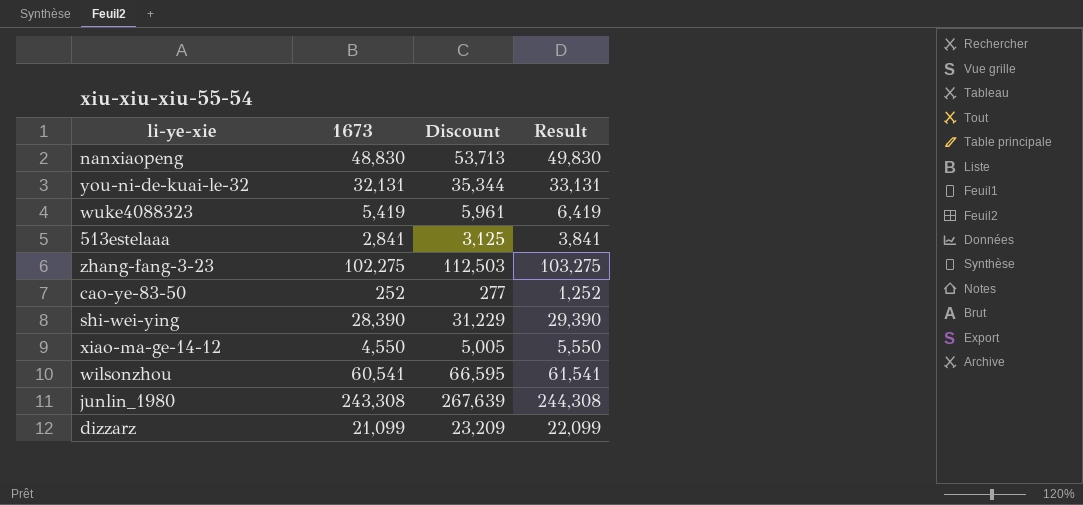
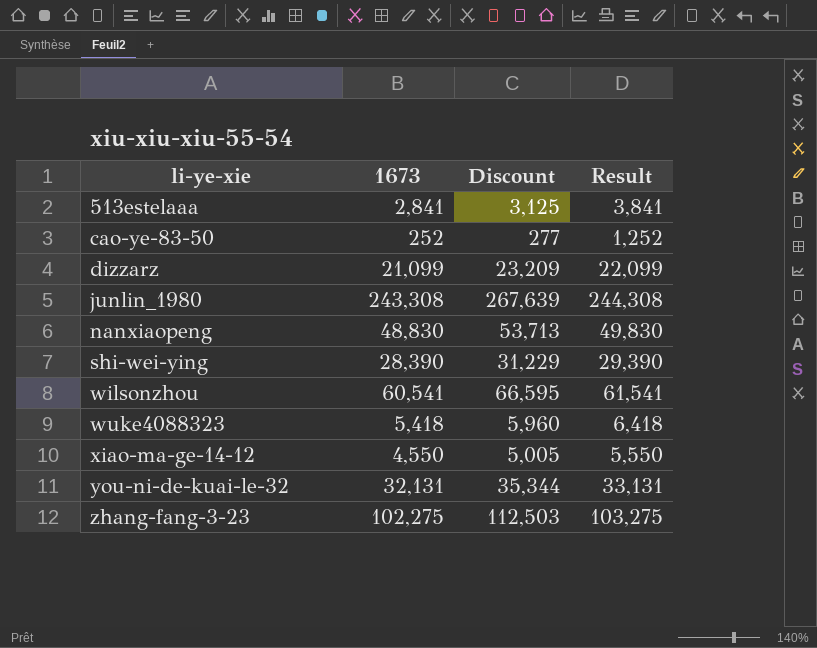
row order: none -> li-ye-xie ascending
wuke4088323 | 1673: 5,419 -> 5,418
wuke4088323 | Discount: 5,961 -> 5,960
wuke4088323 | Result: 6,419 -> 6,418

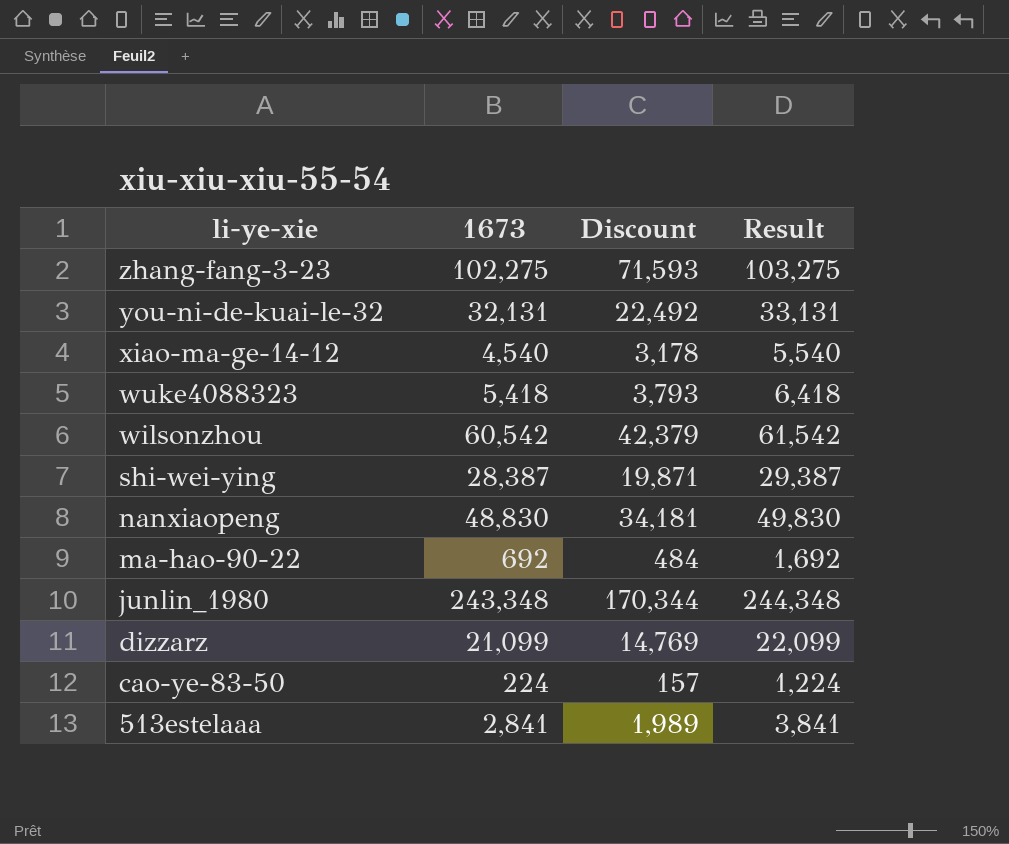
row order: li-ye-xie ascending -> li-ye-xie descending
column Discount | formula: [1673] * 1.1 -> [1673] * 0.7
xiao-ma-ge-14-12 | 1673: 4,550 -> 4,540
xiao-ma-ge-14-12 | Result: 5,550 -> 5,540
wilsonzhou | 1673: 60,541 -> 60,542
wilsonzhou | Result: 61,541 -> 61,542
shi-wei-ying | 1673: 28,390 -> 28,387
shi-wei-ying | Result: 29,390 -> 29,387
row ma-hao-90-22: none -> 692 | 484 | 1,692
junlin_1980 | 1673: 243,308 -> 243,348
junlin_1980 | Result: 244,308 -> 244,348
cao-ye-83-50 | 1673: 252 -> 224
cao-ye-83-50 | Result: 1,252 -> 1,224

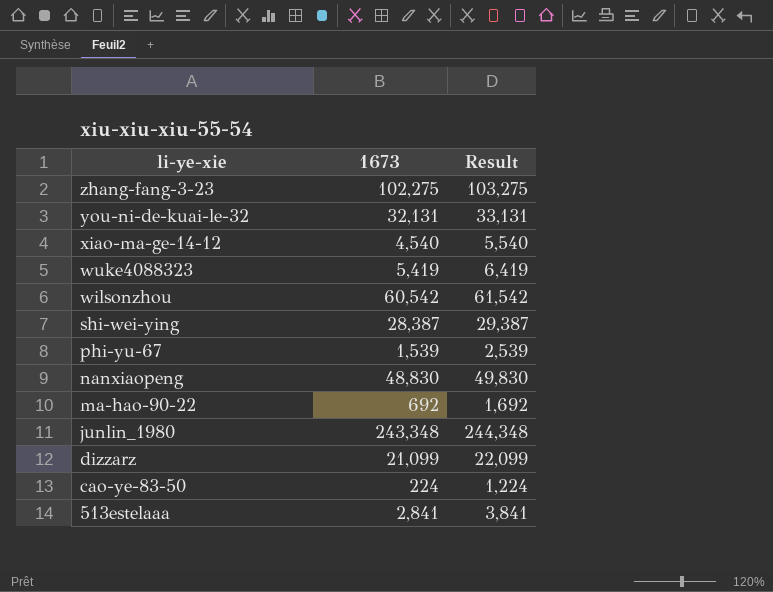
column Discount | formula: [1673] * 0.7 -> none
wuke4088323 | 1673: 5,418 -> 5,419
wuke4088323 | Result: 6,418 -> 6,419
row phi-yu-67: none -> 1,539 | 2,539

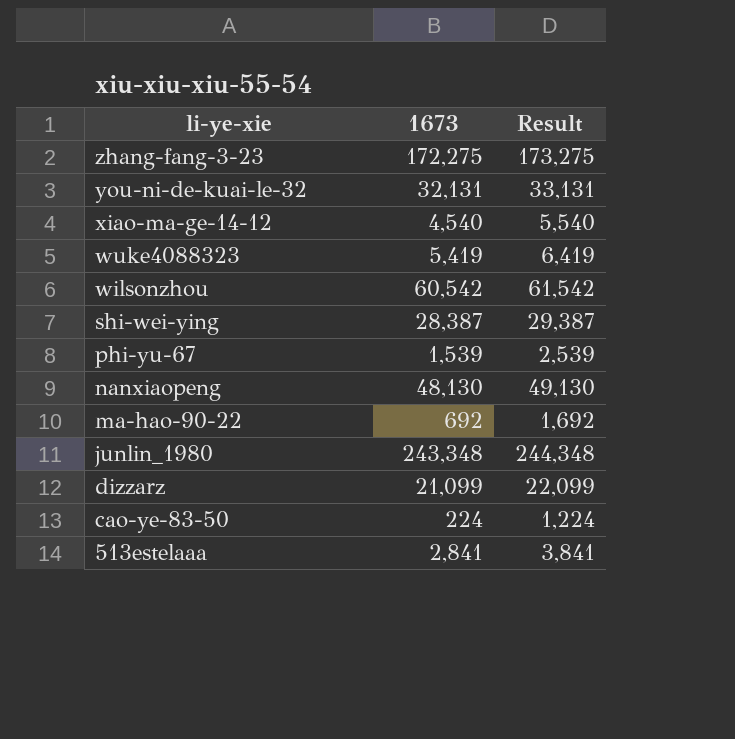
zhang-fang-3-23 | 1673: 102,275 -> 172,275
zhang-fang-3-23 | Result: 103,275 -> 173,275
nanxiaopeng | 1673: 48,830 -> 48,130
nanxiaopeng | Result: 49,830 -> 49,130

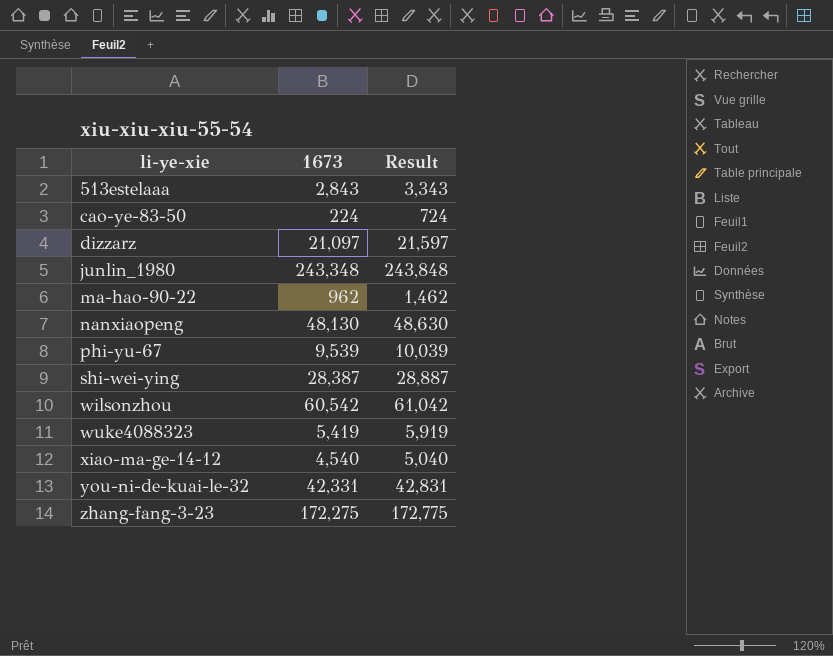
row order: li-ye-xie descending -> li-ye-xie ascending
column Result | formula: [1673] + 1000 -> [1673] + 500
513estelaaa | 1673: 2,841 -> 2,843
dizzarz | 1673: 21,099 -> 21,097
ma-hao-90-22 | 1673: 692 -> 962
phi-yu-67 | 1673: 1,539 -> 9,539
you-ni-de-kuai-le-32 | 1673: 32,131 -> 42,331

